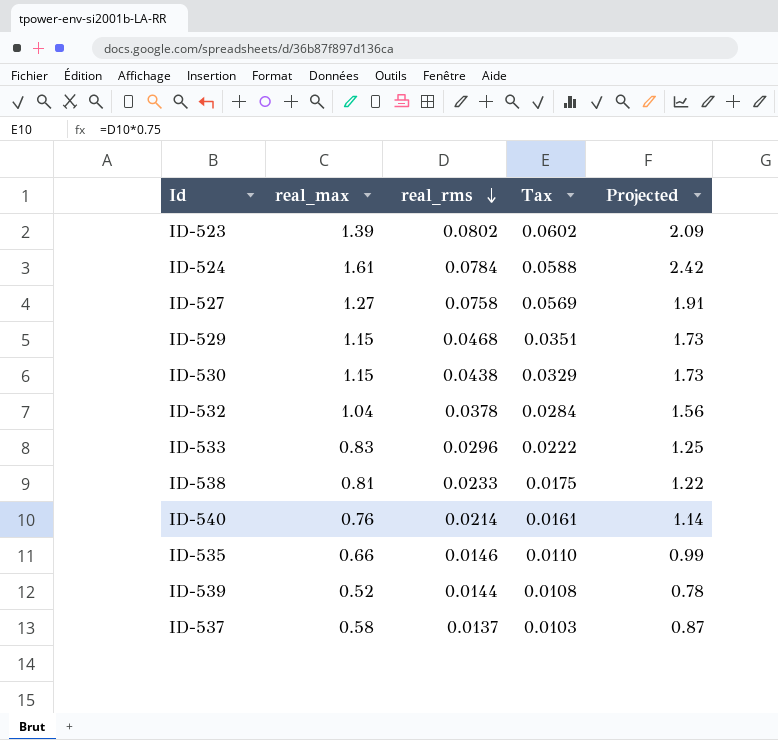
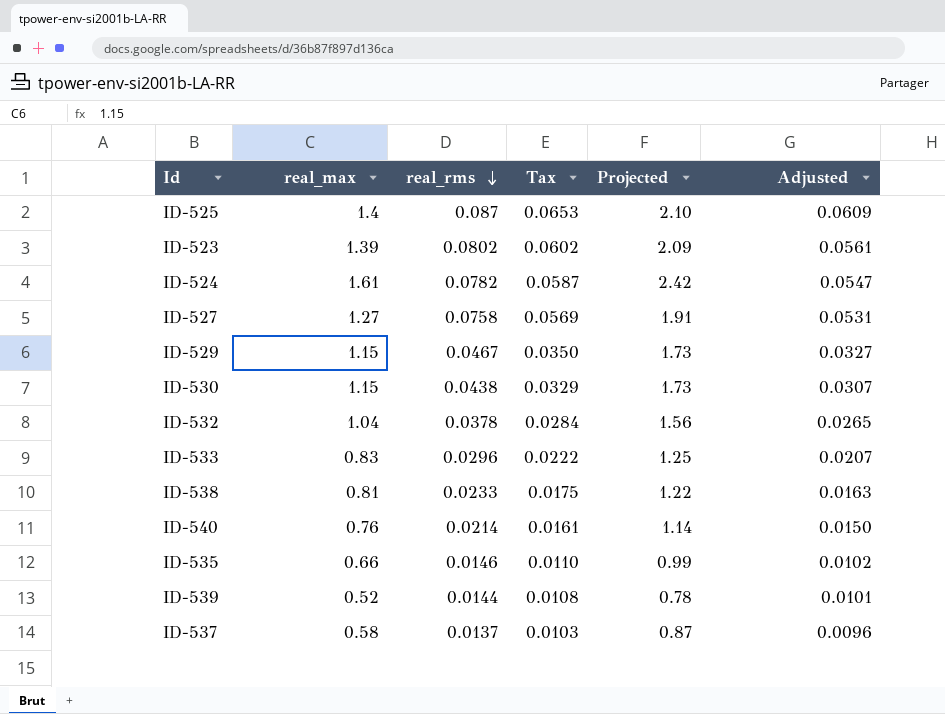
column Adjusted | formula: none -> [real_rms] * 0.7
row ID-525: none -> 1.4 | 0.087 | 0.0653 | 2.10 | 0.0609
ID-524 | real_rms: 0.0784 -> 0.0782
ID-524 | Tax: 0.0588 -> 0.0587
ID-529 | real_rms: 0.0468 -> 0.0467
ID-529 | Tax: 0.0351 -> 0.0350

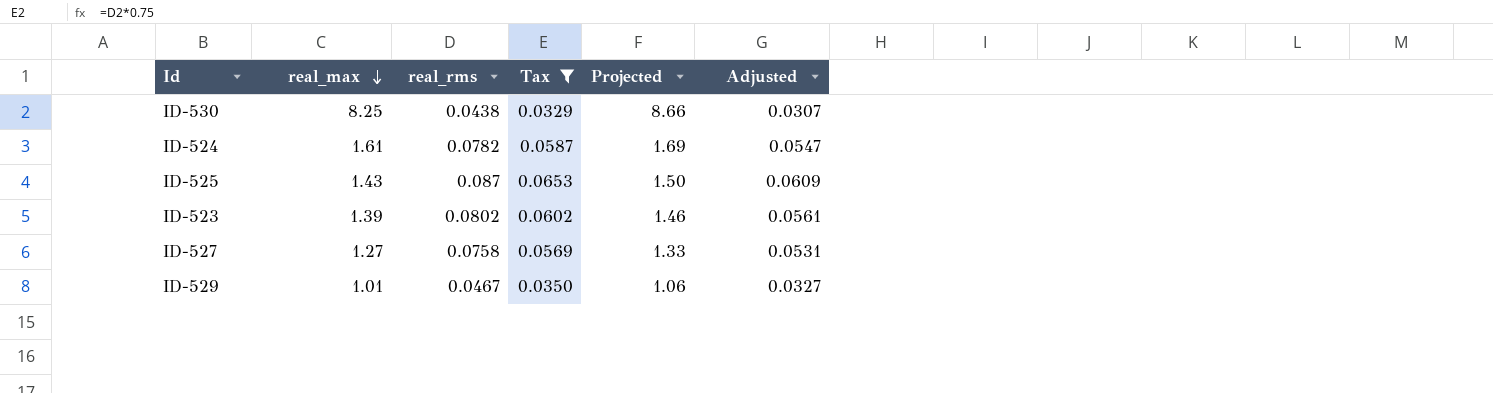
filter: none -> Tax >= 0.0329
row order: real_rms descending -> real_max descending
column Projected | formula: [real_max] * 1.5 -> [real_max] * 1.05
ID-530 | real_max: 1.15 -> 8.25
ID-525 | real_max: 1.4 -> 1.43
ID-529 | real_max: 1.15 -> 1.01

